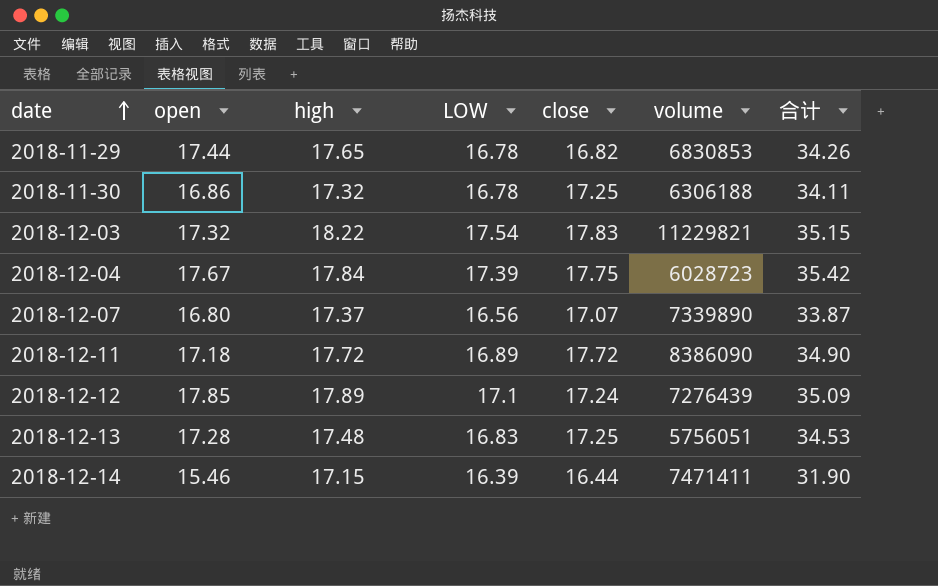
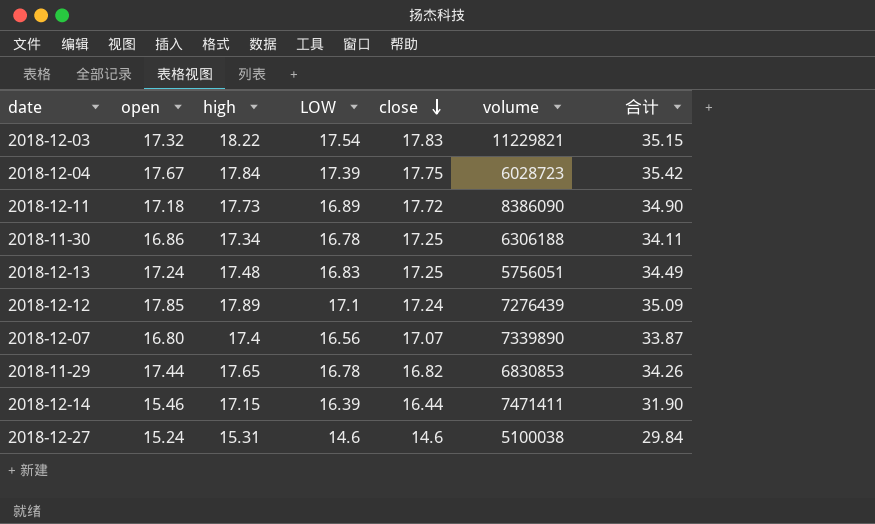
row order: date ascending -> close descending
2018-12-11 | high: 17.72 -> 17.73
2018-11-30 | high: 17.32 -> 17.34
2018-12-13 | open: 17.28 -> 17.24
2018-12-13 | 合计: 34.53 -> 34.49
2018-12-07 | high: 17.37 -> 17.4
row 2018-12-27: none -> 15.24 | 15.31 | 14.6 | 14.6 | 5100038 | 29.84

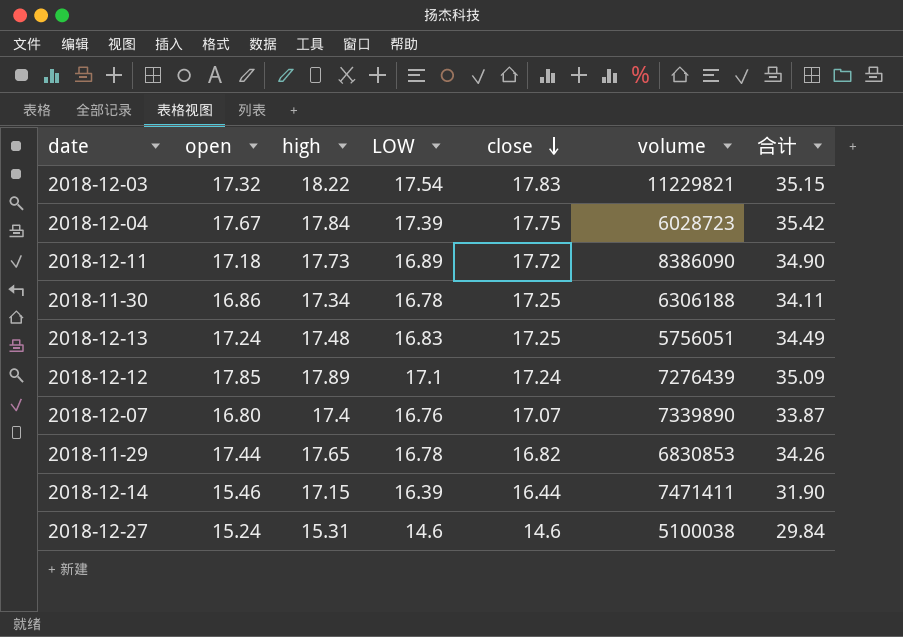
2018-12-07 | LOW: 16.56 -> 16.76

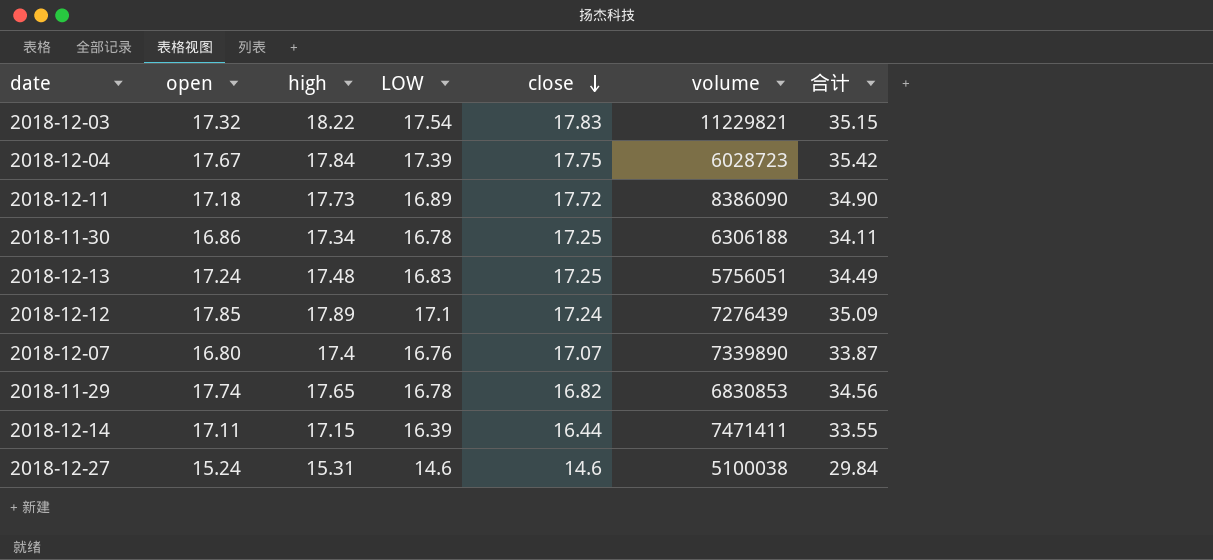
2018-11-29 | open: 17.44 -> 17.74
2018-11-29 | 合计: 34.26 -> 34.56
2018-12-14 | open: 15.46 -> 17.11
2018-12-14 | 合计: 31.90 -> 33.55

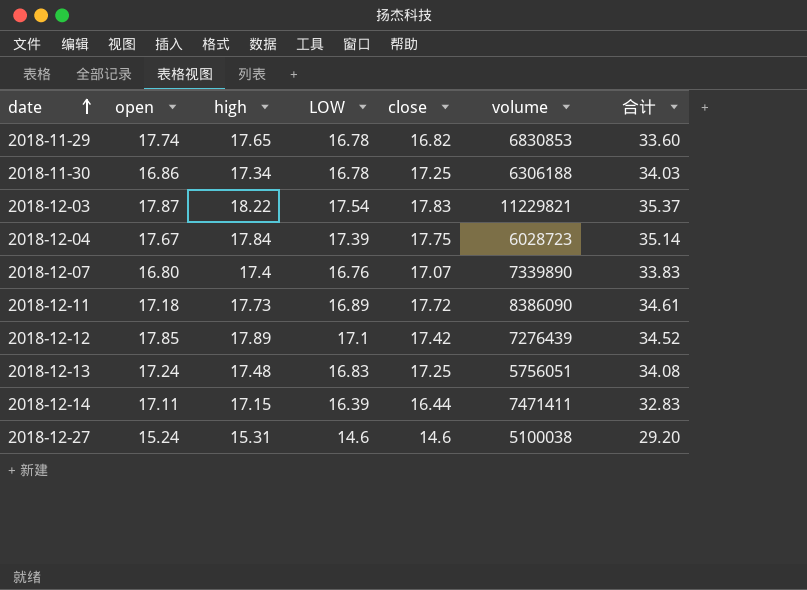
row order: close descending -> date ascending
column 合计 | formula: [open] + [close] -> [LOW] + [close]
2018-12-03 | open: 17.32 -> 17.87
2018-12-12 | close: 17.24 -> 17.42

